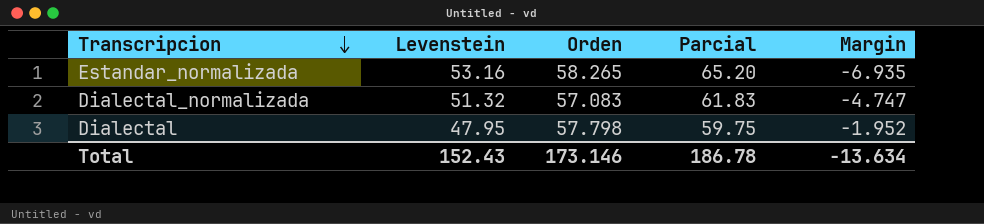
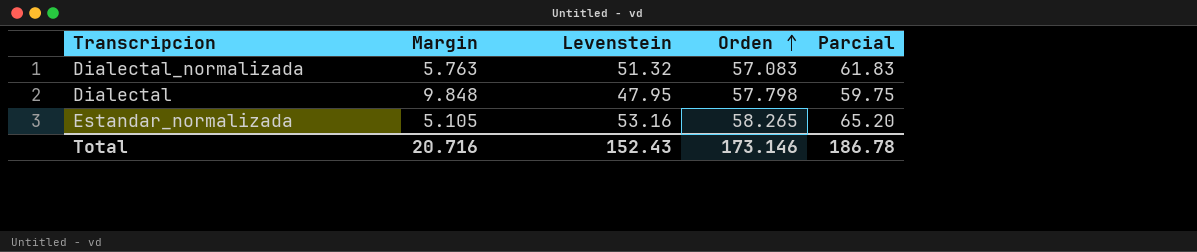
row order: Transcripcion descending -> Orden ascending
column Margin | formula: [Orden] - [Parcial] -> [Orden] - [Levenstein]
column Margin | position: 5 -> 2
Total | Margin: -13.634 -> 20.716

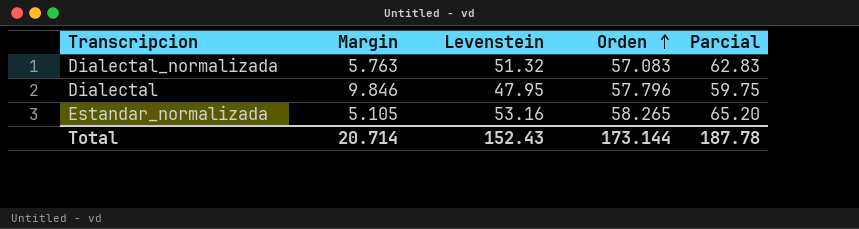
Dialectal_normalizada | Parcial: 61.83 -> 62.83
Dialectal | Margin: 9.848 -> 9.846
Dialectal | Orden: 57.798 -> 57.796
Total | Margin: 20.716 -> 20.714
Total | Orden: 173.146 -> 173.144
Total | Parcial: 186.78 -> 187.78

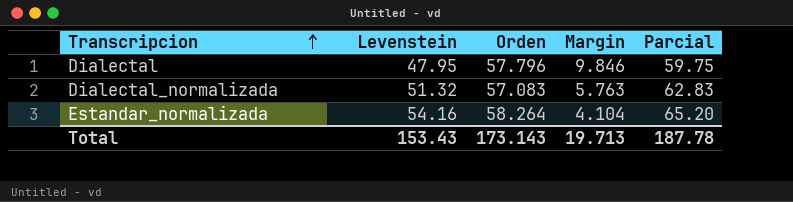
row order: Orden ascending -> Transcripcion ascending
column Margin | position: 2 -> 4
Estandar_normalizada | Levenstein: 53.16 -> 54.16
Estandar_normalizada | Orden: 58.265 -> 58.264
Estandar_normalizada | Margin: 5.105 -> 4.104
Total | Levenstein: 152.43 -> 153.43
Total | Orden: 173.144 -> 173.143
Total | Margin: 20.714 -> 19.713

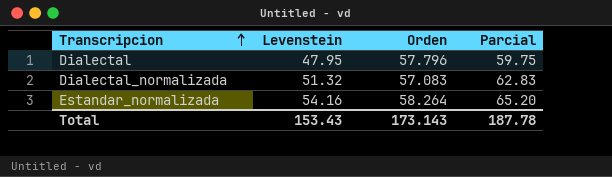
column Margin | formula: [Orden] - [Levenstein] -> none

